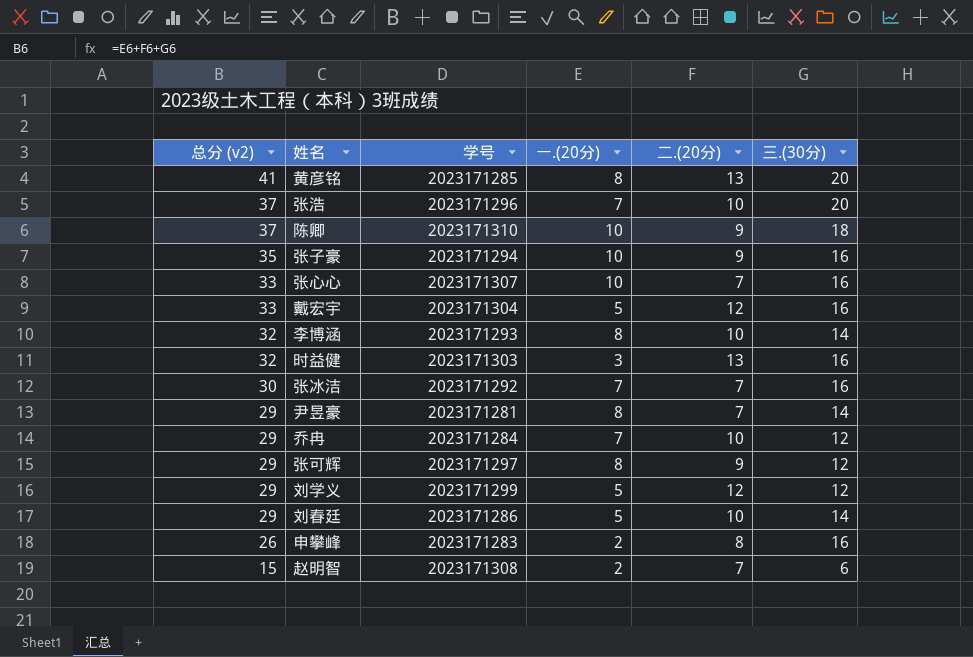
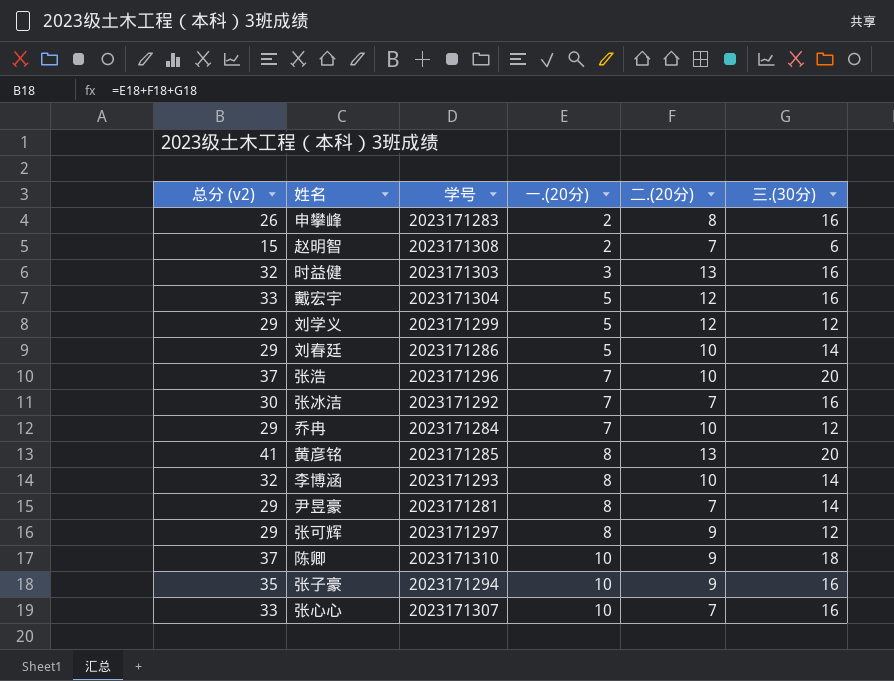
row order: 总分 (v2) descending -> 一.(20分) ascending

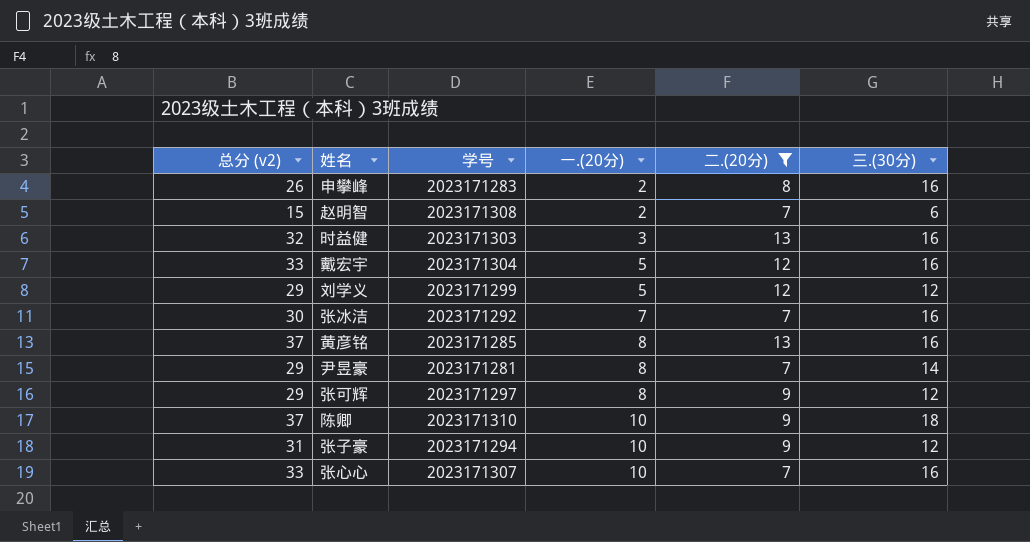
filter: none -> 二.(20分) != 10
黄彦铭 | 总分 (v2): 41 -> 37
黄彦铭 | 三.(30分): 20 -> 16
张子豪 | 总分 (v2): 35 -> 31
张子豪 | 三.(30分): 16 -> 12

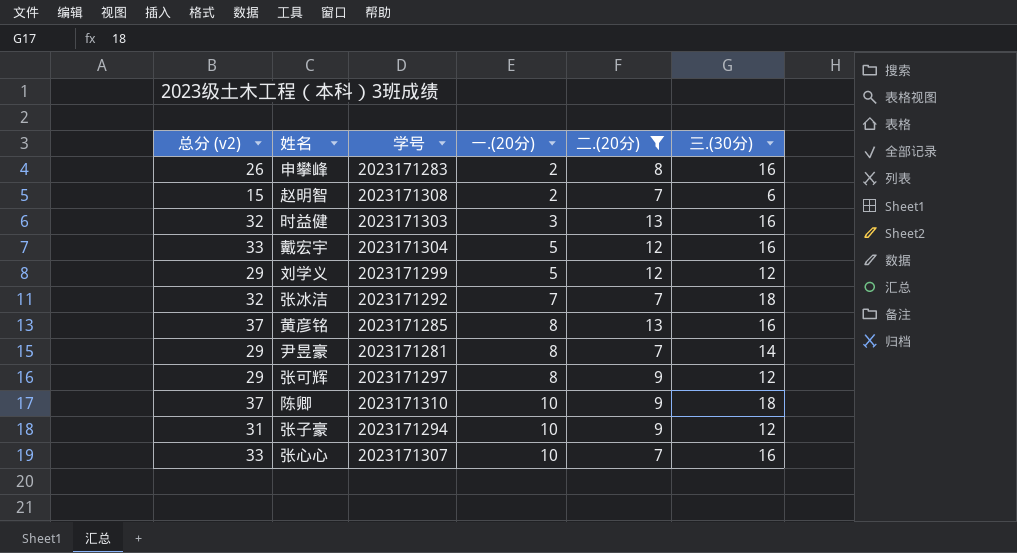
张冰洁 | 总分 (v2): 30 -> 32
张冰洁 | 三.(30分): 16 -> 18

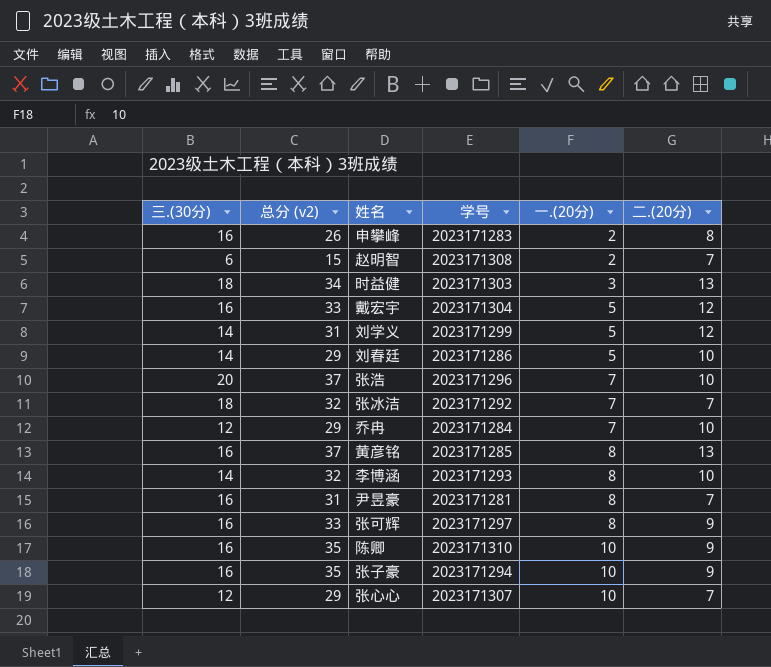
filter: 二.(20分) != 10 -> none
column 三.(30分) | position: 6 -> 1
时益健 | 三.(30分): 16 -> 18
时益健 | 总分 (v2): 32 -> 34
刘学义 | 三.(30分): 12 -> 14
刘学义 | 总分 (v2): 29 -> 31
尹昱豪 | 三.(30分): 14 -> 16
尹昱豪 | 总分 (v2): 29 -> 31
张可辉 | 三.(30分): 12 -> 16
张可辉 | 总分 (v2): 29 -> 33
陈卿 | 三.(30分): 18 -> 16
陈卿 | 总分 (v2): 37 -> 35
张子豪 | 三.(30分): 12 -> 16
张子豪 | 总分 (v2): 31 -> 35
张心心 | 三.(30分): 16 -> 12
张心心 | 总分 (v2): 33 -> 29

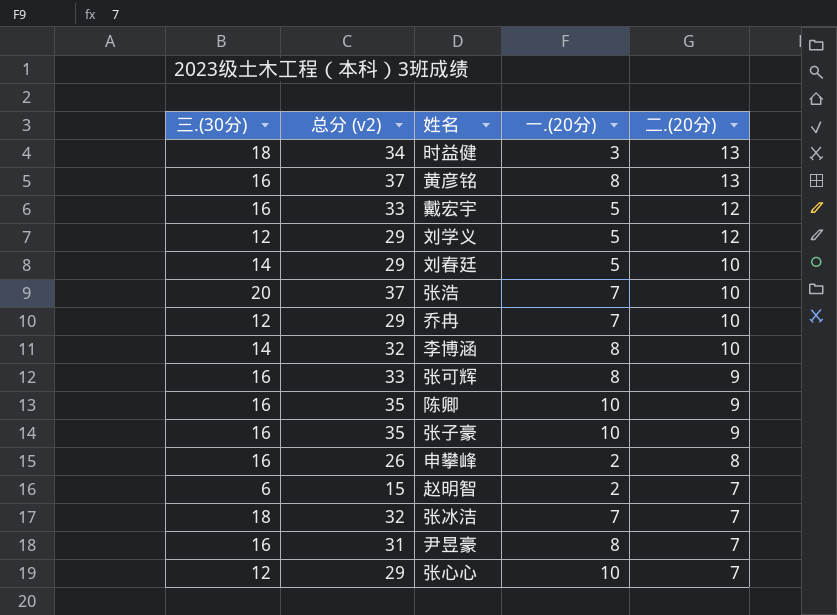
row order: 一.(20分) ascending -> 二.(20分) descending
column 学号 | position: 4 -> none
刘学义 | 三.(30分): 14 -> 12
刘学义 | 总分 (v2): 31 -> 29

